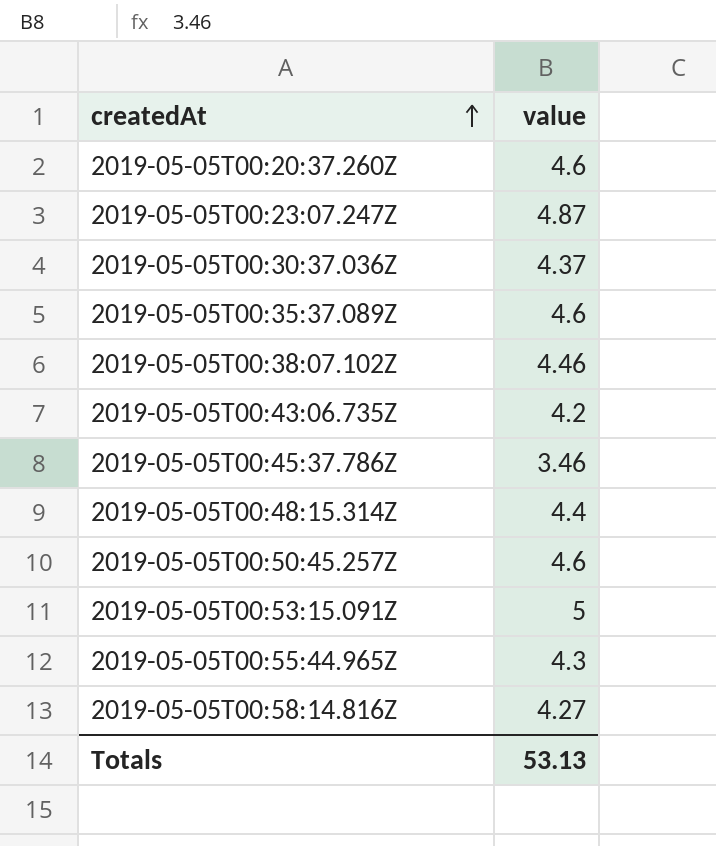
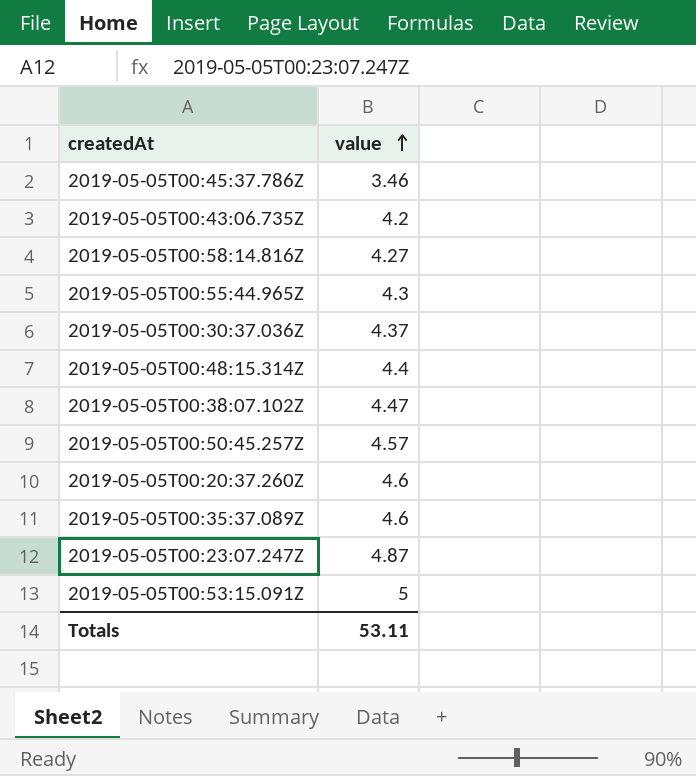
row order: createdAt ascending -> value ascending
2019-05-05T00:38:07.102Z | value: 4.46 -> 4.47
2019-05-05T00:50:45.257Z | value: 4.6 -> 4.57
Totals | value: 53.13 -> 53.11

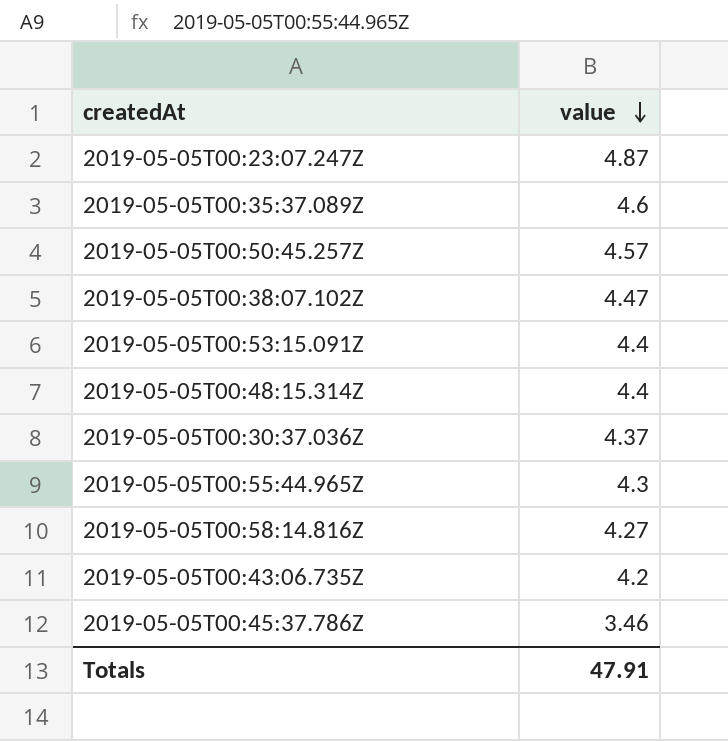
row order: value ascending -> value descending
row 2019-05-05T00:20:37.260Z: 4.6 -> none
2019-05-05T00:53:15.091Z | value: 5 -> 4.4
Totals | value: 53.11 -> 47.91

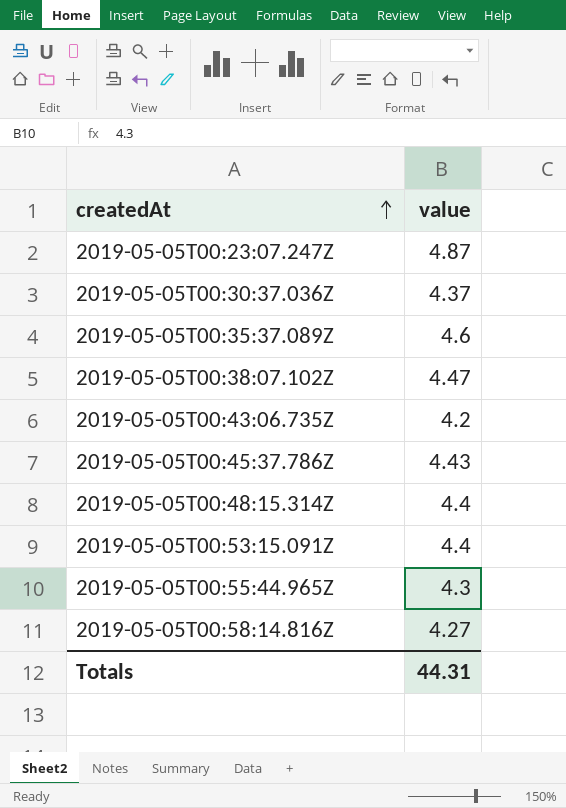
row order: value descending -> createdAt ascending
row 2019-05-05T00:50:45.257Z: 4.57 -> none
2019-05-05T00:45:37.786Z | value: 3.46 -> 4.43
Totals | value: 47.91 -> 44.31

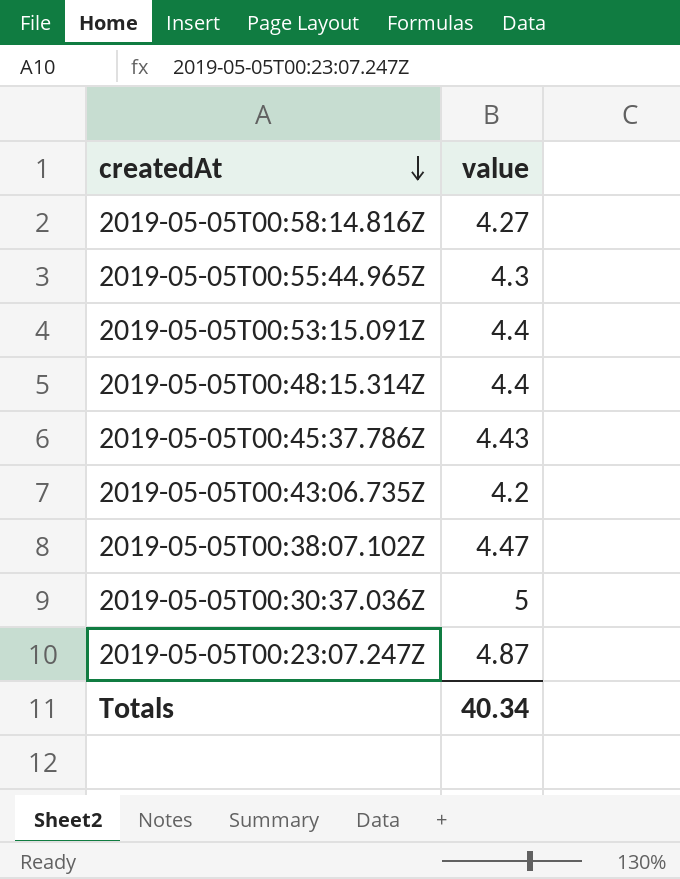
row order: createdAt ascending -> createdAt descending
row 2019-05-05T00:35:37.089Z: 4.6 -> none
2019-05-05T00:30:37.036Z | value: 4.37 -> 5
Totals | value: 44.31 -> 40.34

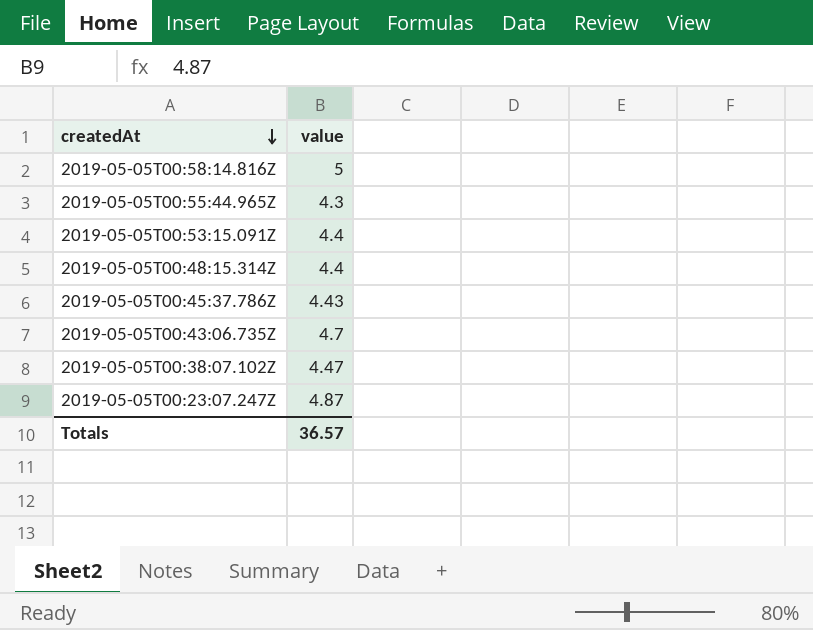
row 2019-05-05T00:30:37.036Z: 5 -> none
2019-05-05T00:58:14.816Z | value: 4.27 -> 5
2019-05-05T00:43:06.735Z | value: 4.2 -> 4.7
Totals | value: 40.34 -> 36.57

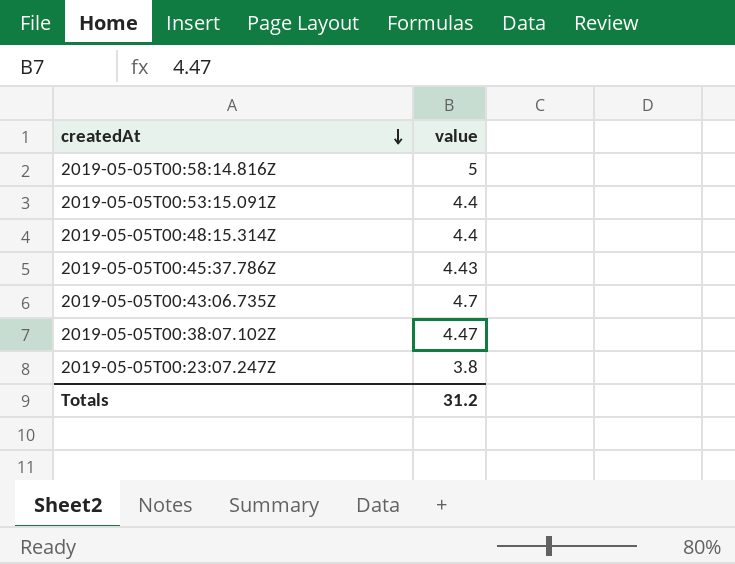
row 2019-05-05T00:55:44.965Z: 4.3 -> none
2019-05-05T00:23:07.247Z | value: 4.87 -> 3.8
Totals | value: 36.57 -> 31.2

